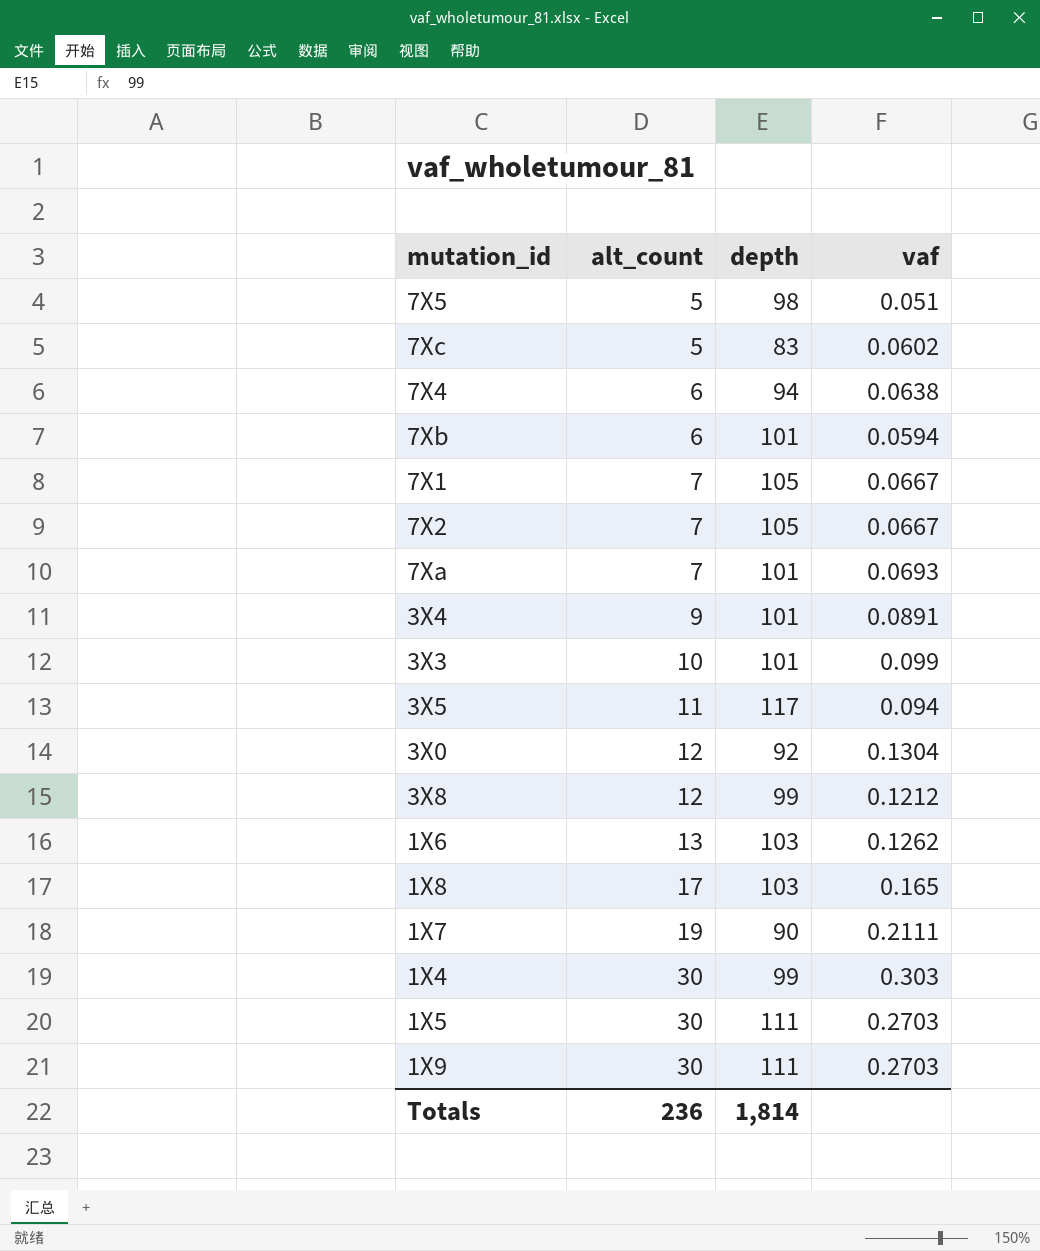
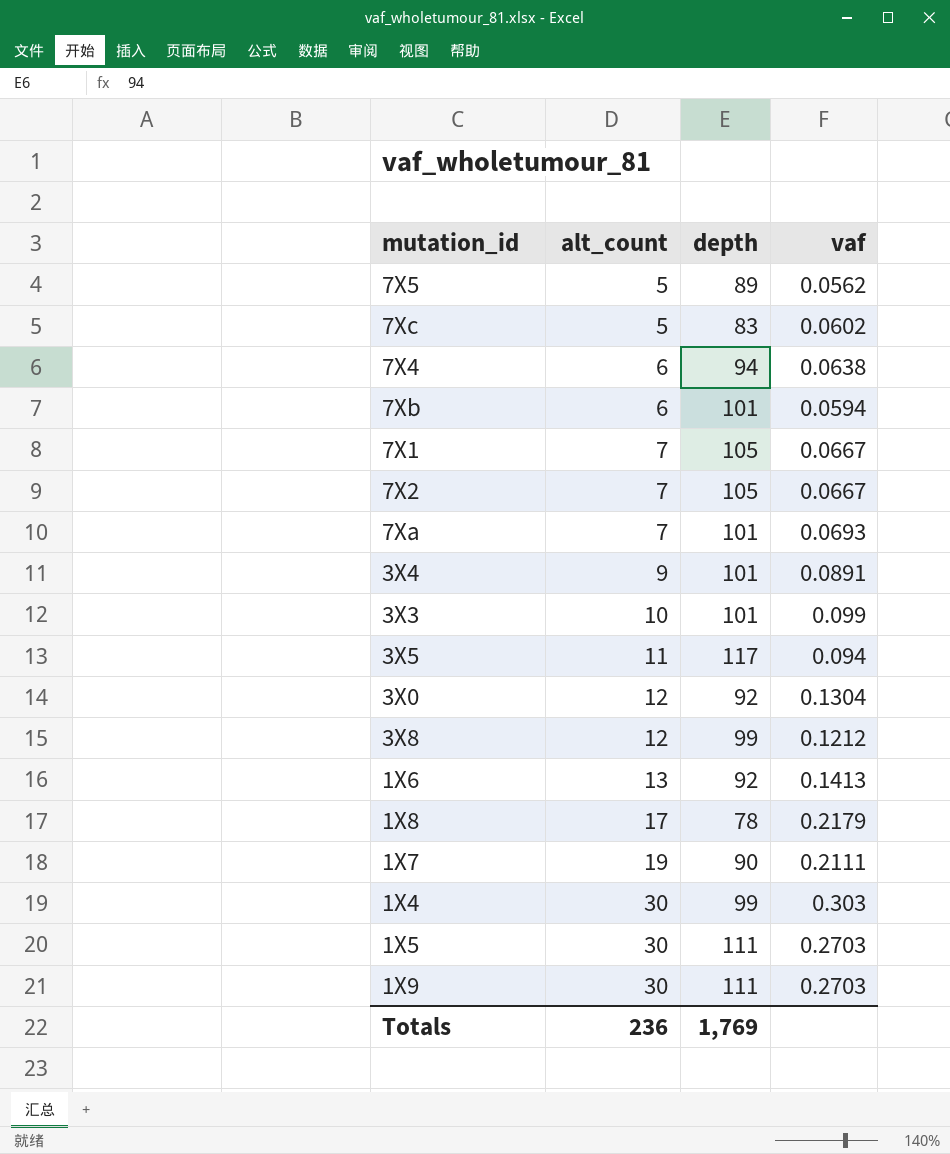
7X5 | depth: 98 -> 89
7X5 | vaf: 0.051 -> 0.0562
1X6 | depth: 103 -> 92
1X6 | vaf: 0.1262 -> 0.1413
1X8 | depth: 103 -> 78
1X8 | vaf: 0.165 -> 0.2179
Totals | depth: 1,814 -> 1,769

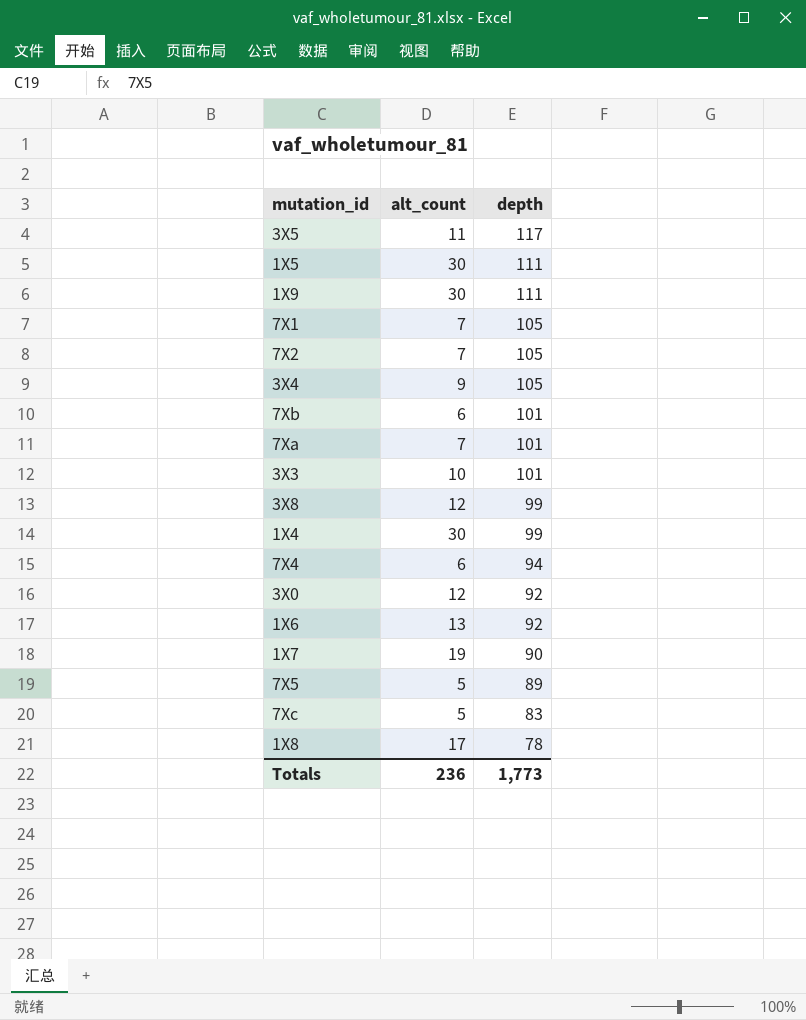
row order: alt_count ascending -> depth descending
column vaf | formula: [alt_count] / [depth] -> none
3X4 | depth: 101 -> 105
Totals | depth: 1,769 -> 1,773

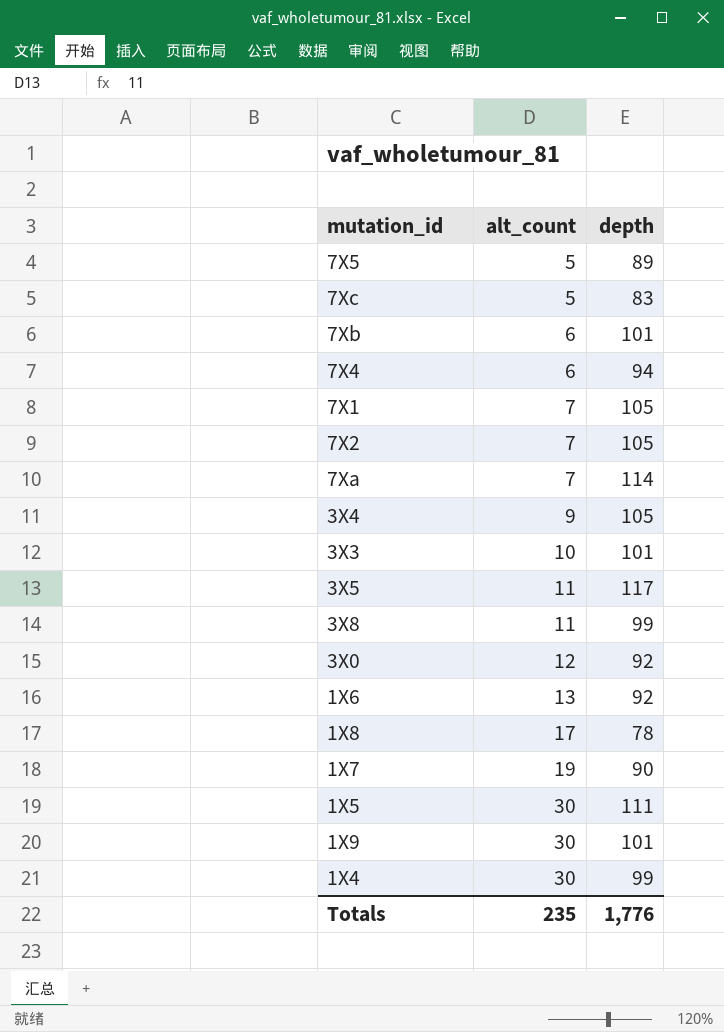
row order: depth descending -> alt_count ascending
7Xa | depth: 101 -> 114
3X8 | alt_count: 12 -> 11
1X9 | depth: 111 -> 101
Totals | alt_count: 236 -> 235
Totals | depth: 1,773 -> 1,776

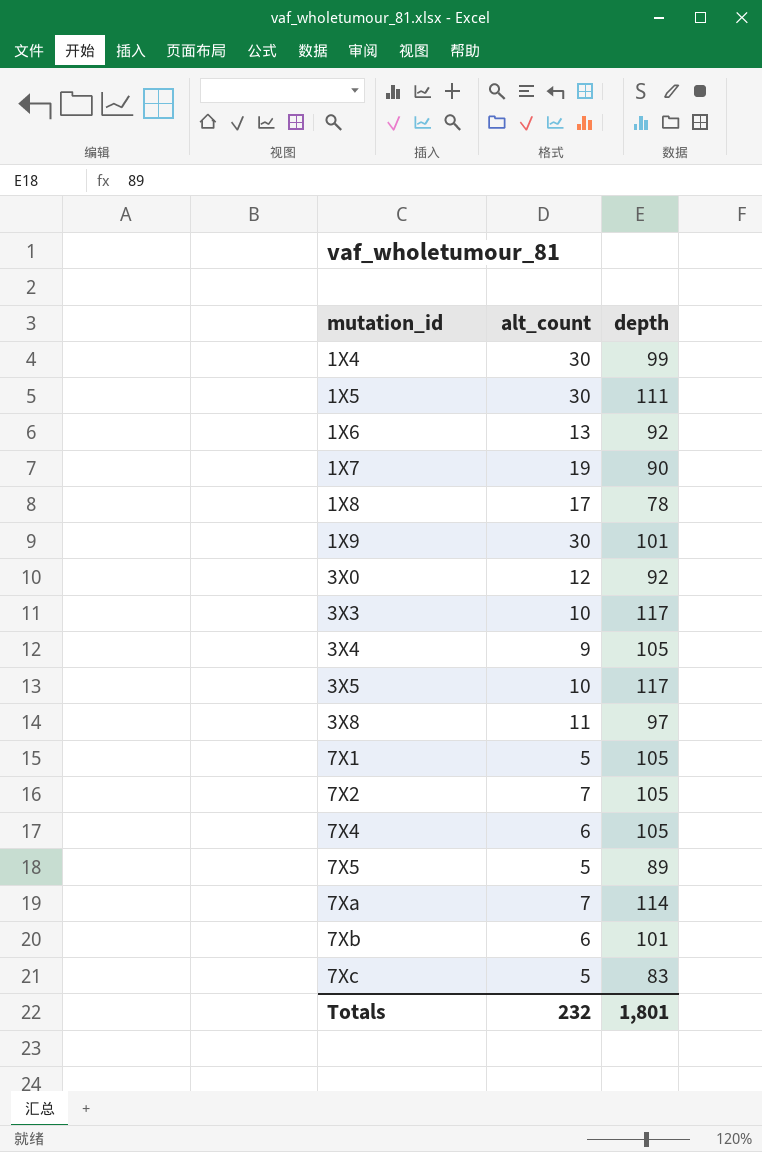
row order: alt_count ascending -> mutation_id ascending
3X3 | depth: 101 -> 117
3X5 | alt_count: 11 -> 10
3X8 | depth: 99 -> 97
7X1 | alt_count: 7 -> 5
7X4 | depth: 94 -> 105
Totals | alt_count: 235 -> 232
Totals | depth: 1,776 -> 1,801

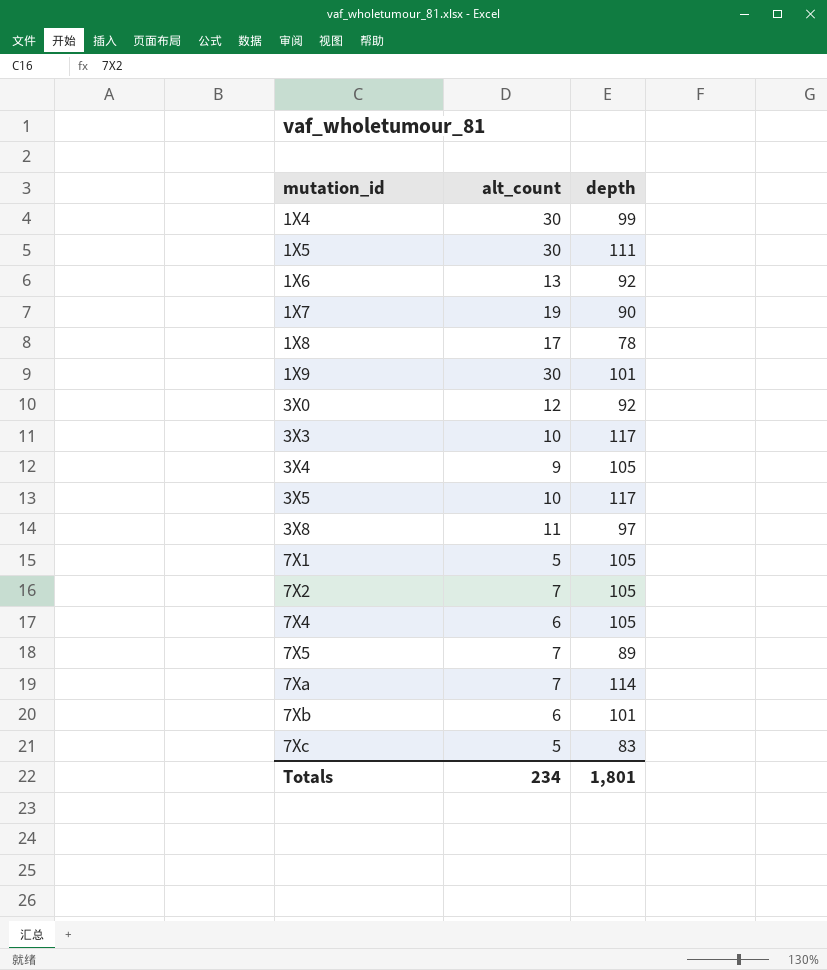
7X5 | alt_count: 5 -> 7
Totals | alt_count: 232 -> 234

